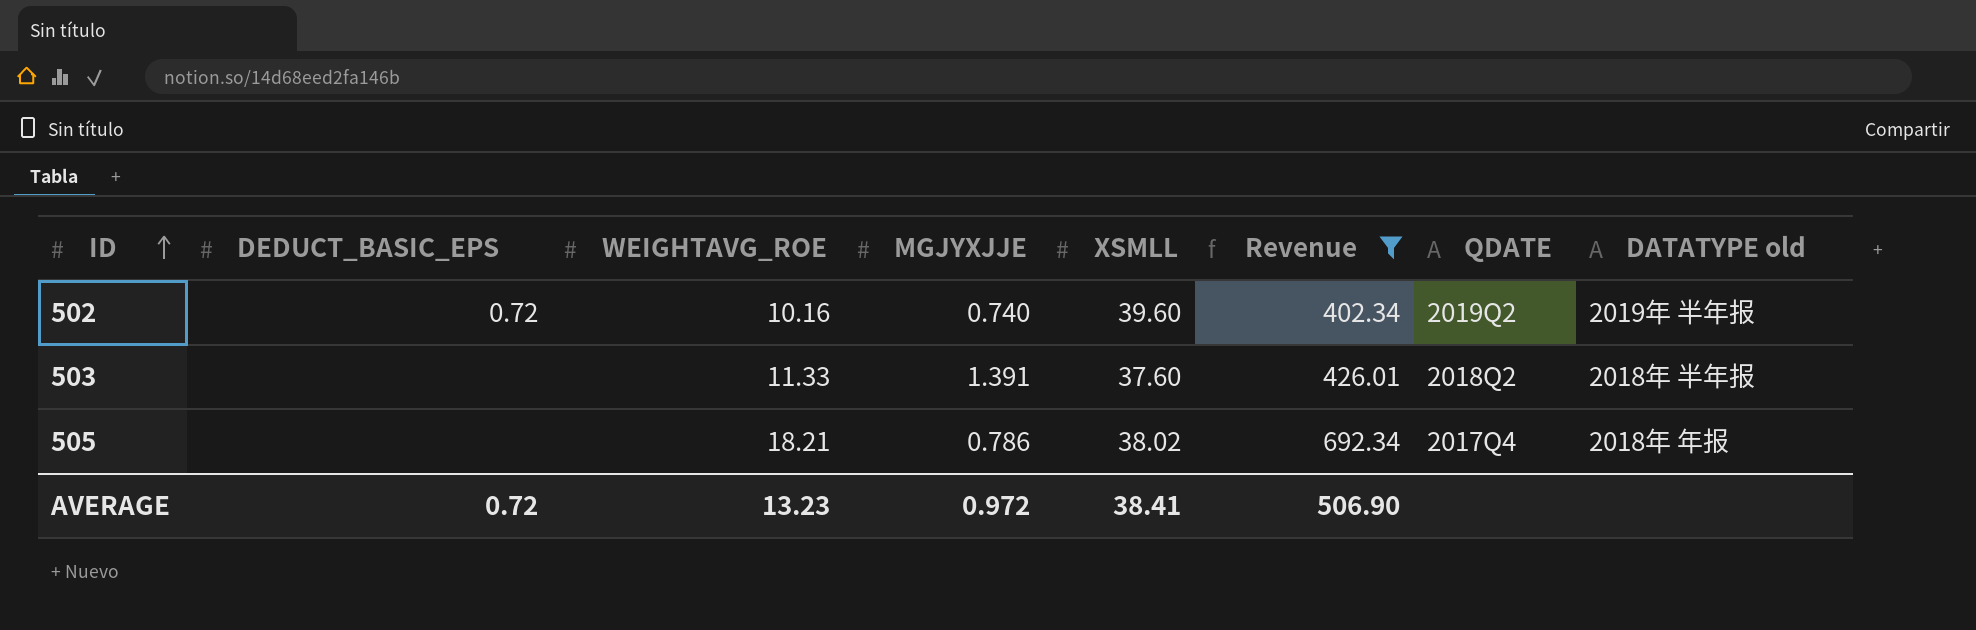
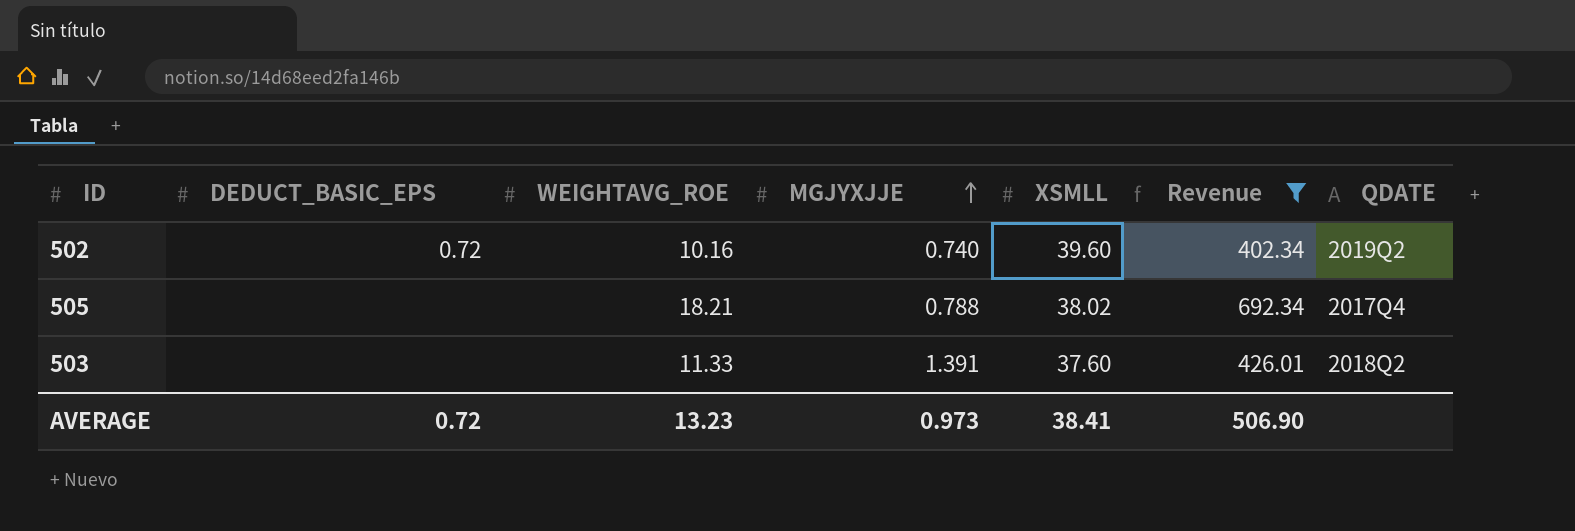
row order: ID ascending -> MGJYXJJE ascending
column DATATYPE old | position: 8 -> none
505 | MGJYXJJE: 0.786 -> 0.788
AVERAGE | MGJYXJJE: 0.972 -> 0.973

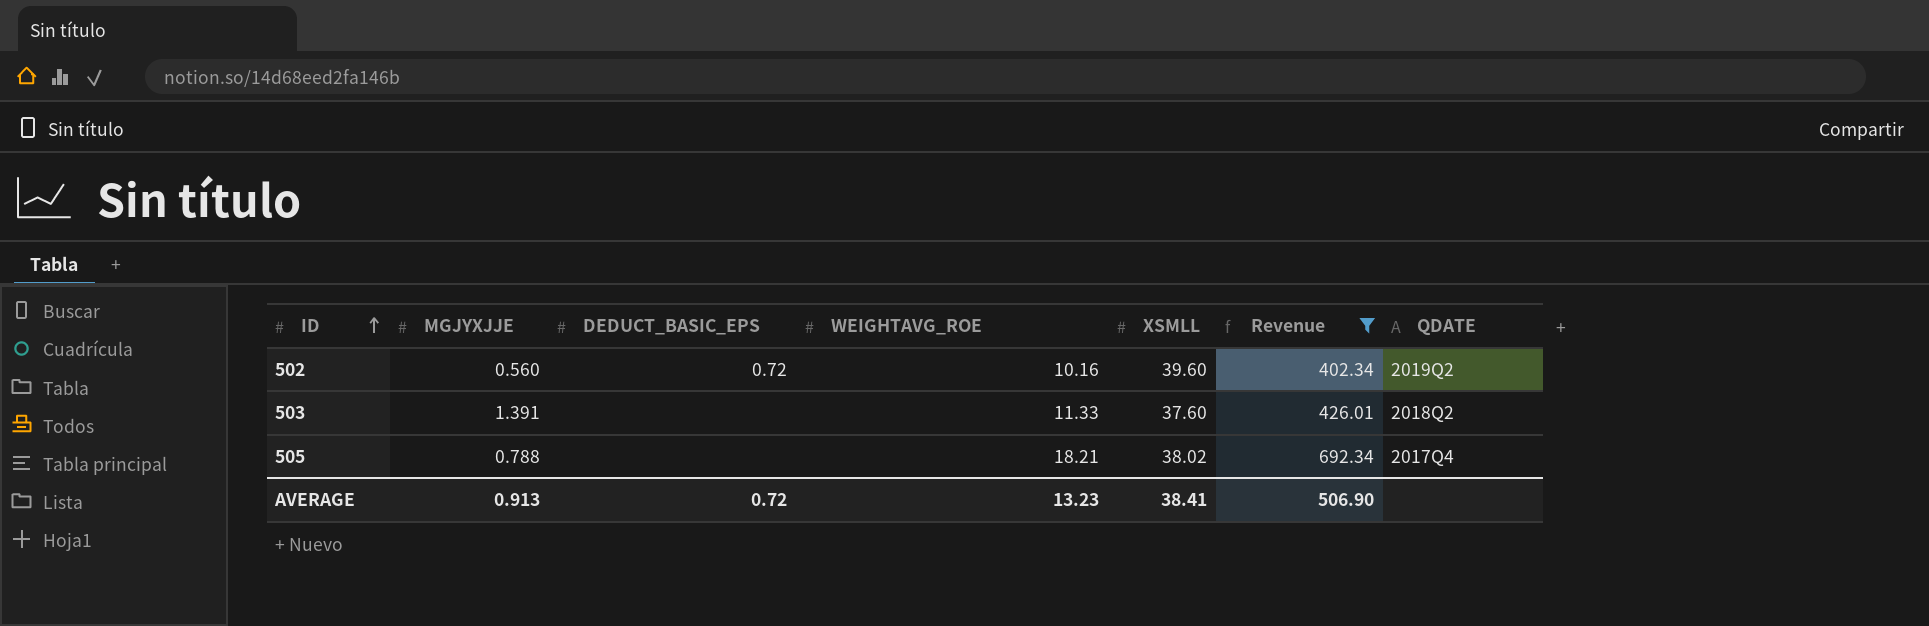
row order: MGJYXJJE ascending -> ID ascending
column MGJYXJJE | position: 4 -> 2
502 | MGJYXJJE: 0.740 -> 0.560
AVERAGE | MGJYXJJE: 0.973 -> 0.913

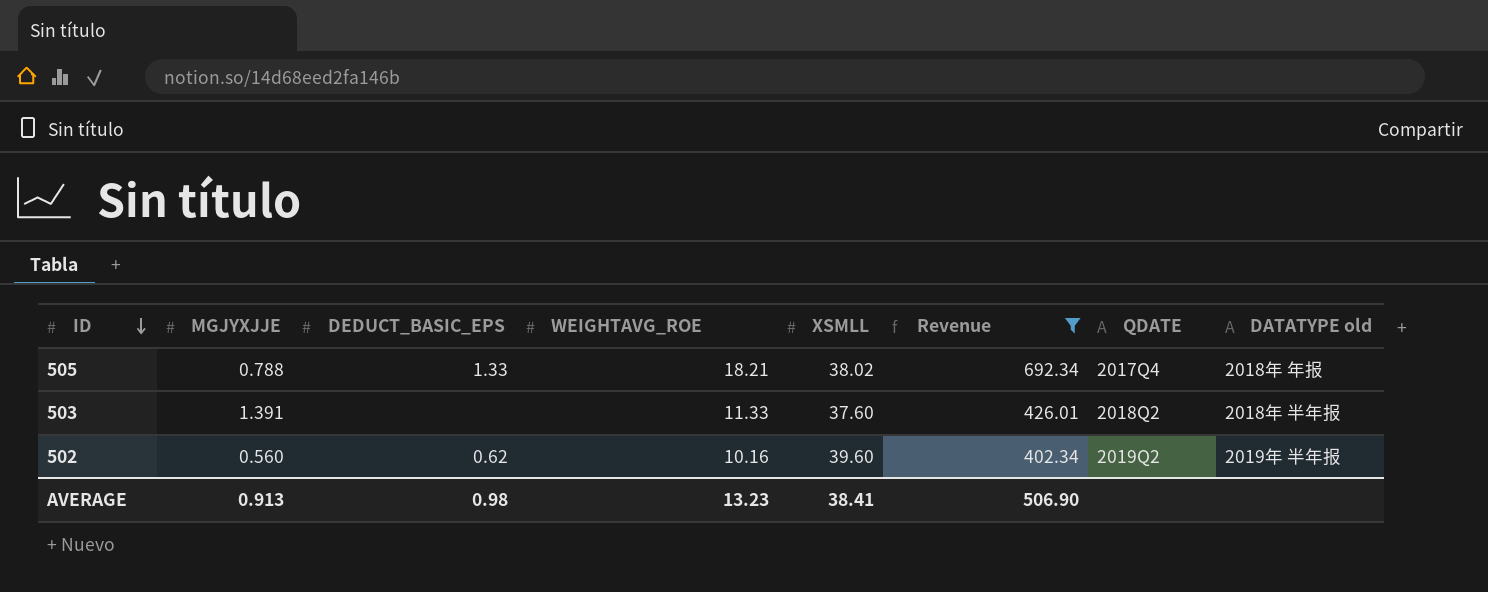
row order: ID ascending -> ID descending
column DATATYPE old | position: none -> 8
505 | DEDUCT_BASIC_EPS: none -> 1.33
502 | DEDUCT_BASIC_EPS: 0.72 -> 0.62
AVERAGE | DEDUCT_BASIC_EPS: 0.72 -> 0.98

